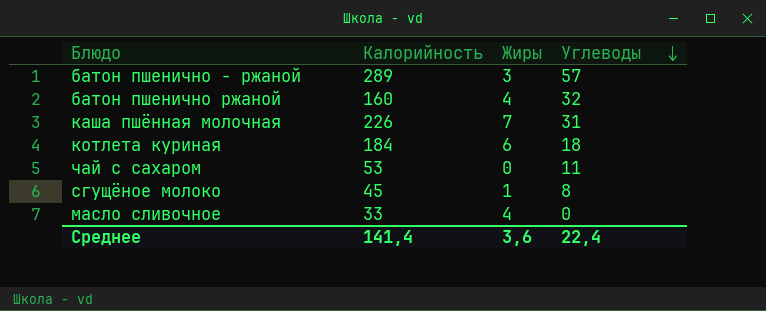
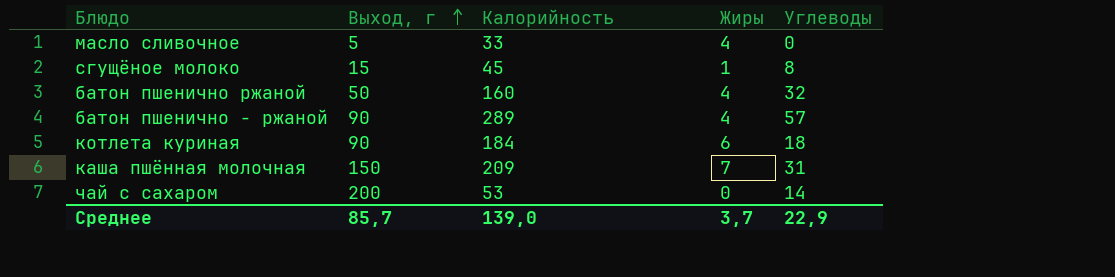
row order: Углеводы descending -> Выход, г ascending
column Выход, г | position: none -> 2
батон пшенично - ржаной | Жиры: 3 -> 4
каша пшённая молочная | Калорийность: 226 -> 209
чай с сахаром | Углеводы: 11 -> 14
Среднее | Калорийность: 141,4 -> 139,0
Среднее | Жиры: 3,6 -> 3,7
Среднее | Углеводы: 22,4 -> 22,9

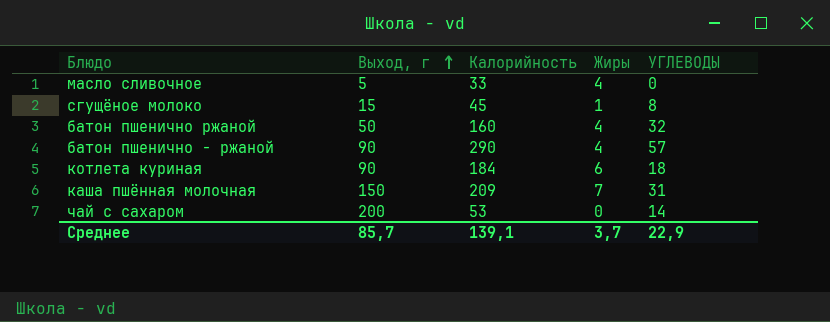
column name: Углеводы -> УГЛЕВОДЫ
батон пшенично - ржаной | Калорийность: 289 -> 290
Среднее | Калорийность: 139,0 -> 139,1

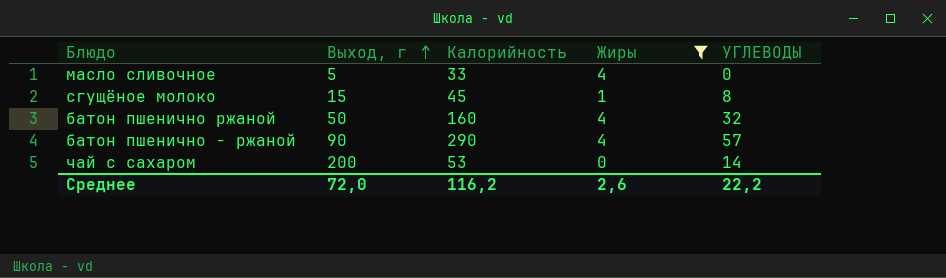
filter: none -> Жиры <= 4
Среднее | Выход, г: 85,7 -> 72,0
Среднее | Калорийность: 139,1 -> 116,2
Среднее | Жиры: 3,7 -> 2,6
Среднее | УГЛЕВОДЫ: 22,9 -> 22,2

